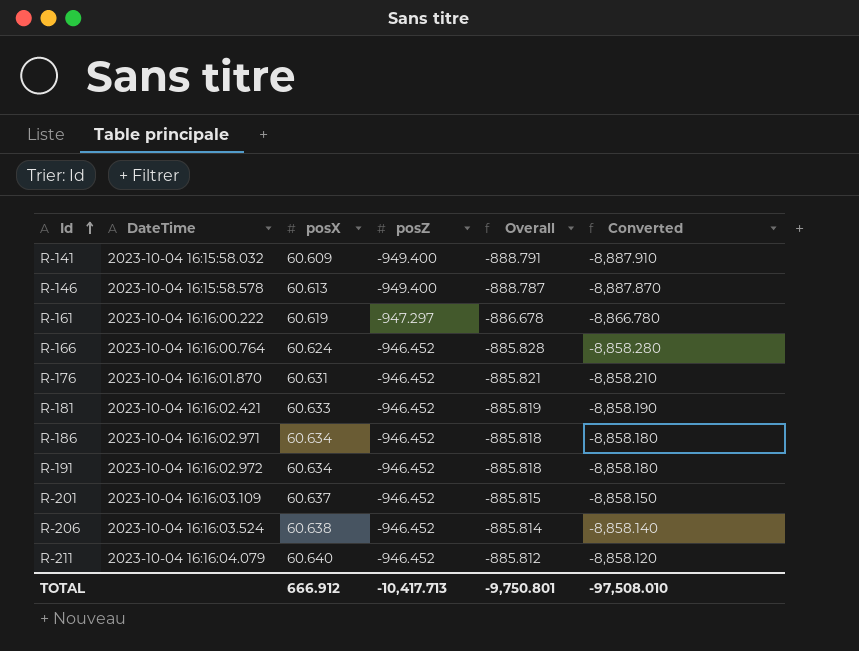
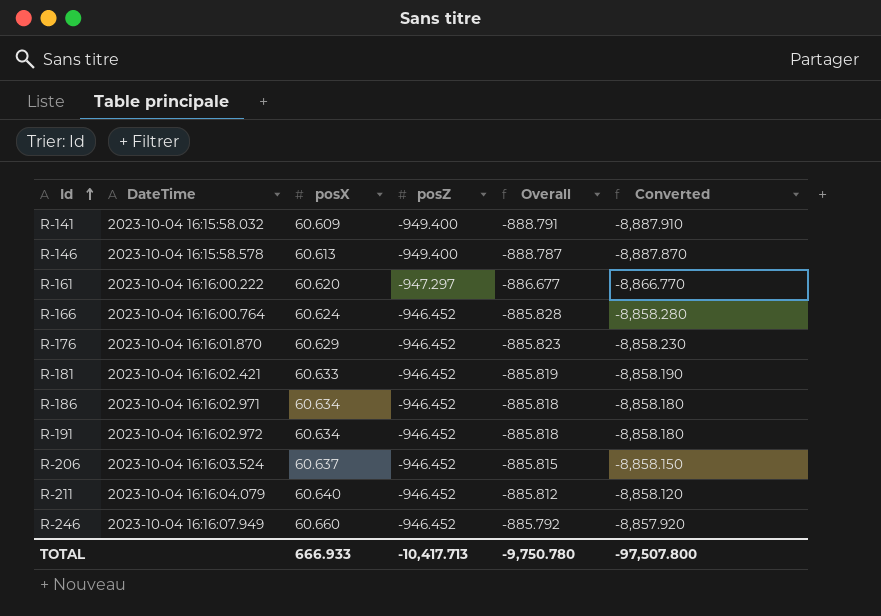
row R-201: 2023-10-04 16:16:03.109 | 60.637 | -946.452 | -885.815 | -8,858.150 -> none
R-161 | posX: 60.619 -> 60.620
R-161 | Overall: -886.678 -> -886.677
R-161 | Converted: -8,866.780 -> -8,866.770
R-176 | posX: 60.631 -> 60.629
R-176 | Overall: -885.821 -> -885.823
R-176 | Converted: -8,858.210 -> -8,858.230
R-206 | posX: 60.638 -> 60.637
R-206 | Overall: -885.814 -> -885.815
R-206 | Converted: -8,858.140 -> -8,858.150
row R-246: none -> 2023-10-04 16:16:07.949 | 60.660 | -946.452 | -885.792 | -8,857.920
TOTAL | posX: 666.912 -> 666.933
TOTAL | Overall: -9,750.801 -> -9,750.780
TOTAL | Converted: -97,508.010 -> -97,507.800

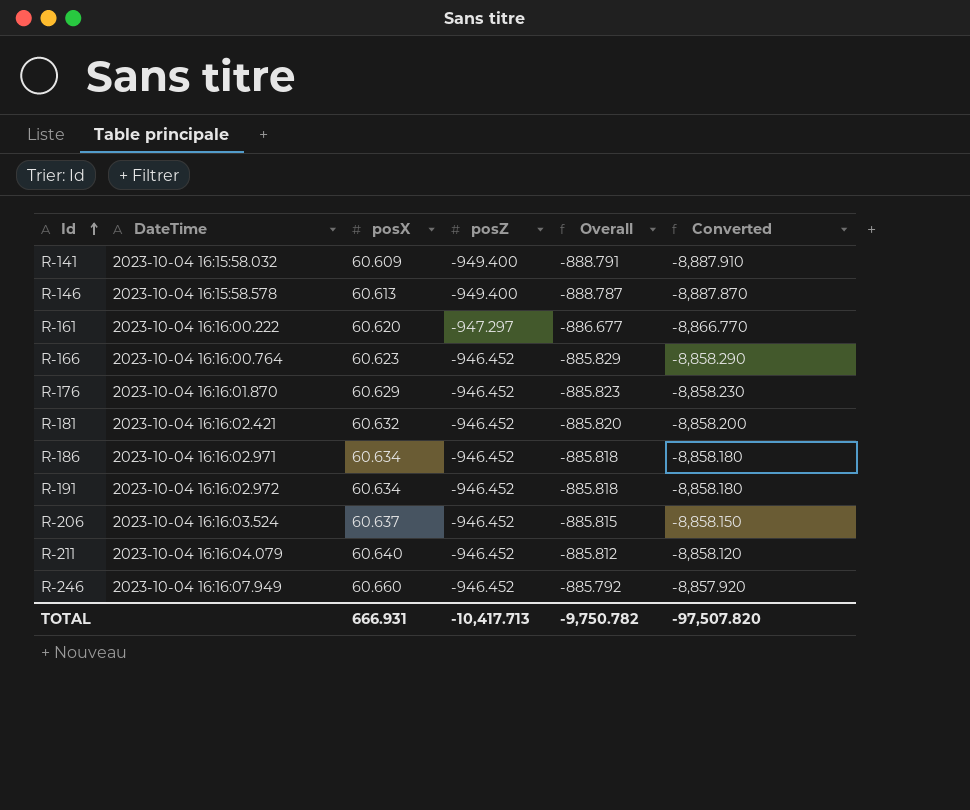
R-166 | posX: 60.624 -> 60.623
R-166 | Overall: -885.828 -> -885.829
R-166 | Converted: -8,858.280 -> -8,858.290
R-181 | posX: 60.633 -> 60.632
R-181 | Overall: -885.819 -> -885.820
R-181 | Converted: -8,858.190 -> -8,858.200
TOTAL | posX: 666.933 -> 666.931
TOTAL | Overall: -9,750.780 -> -9,750.782
TOTAL | Converted: -97,507.800 -> -97,507.820

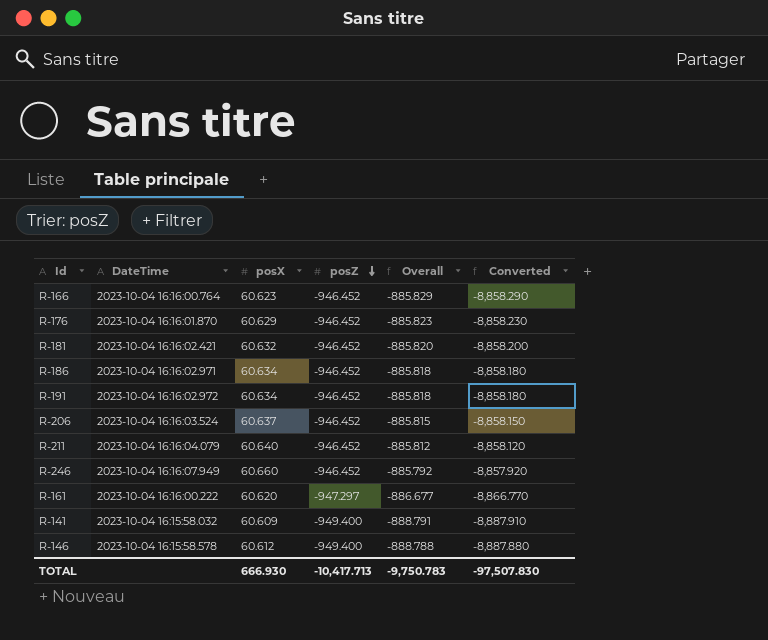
row order: Id ascending -> posZ descending
R-146 | posX: 60.613 -> 60.612
R-146 | Overall: -888.787 -> -888.788
R-146 | Converted: -8,887.870 -> -8,887.880
TOTAL | posX: 666.931 -> 666.930
TOTAL | Overall: -9,750.782 -> -9,750.783
TOTAL | Converted: -97,507.820 -> -97,507.830

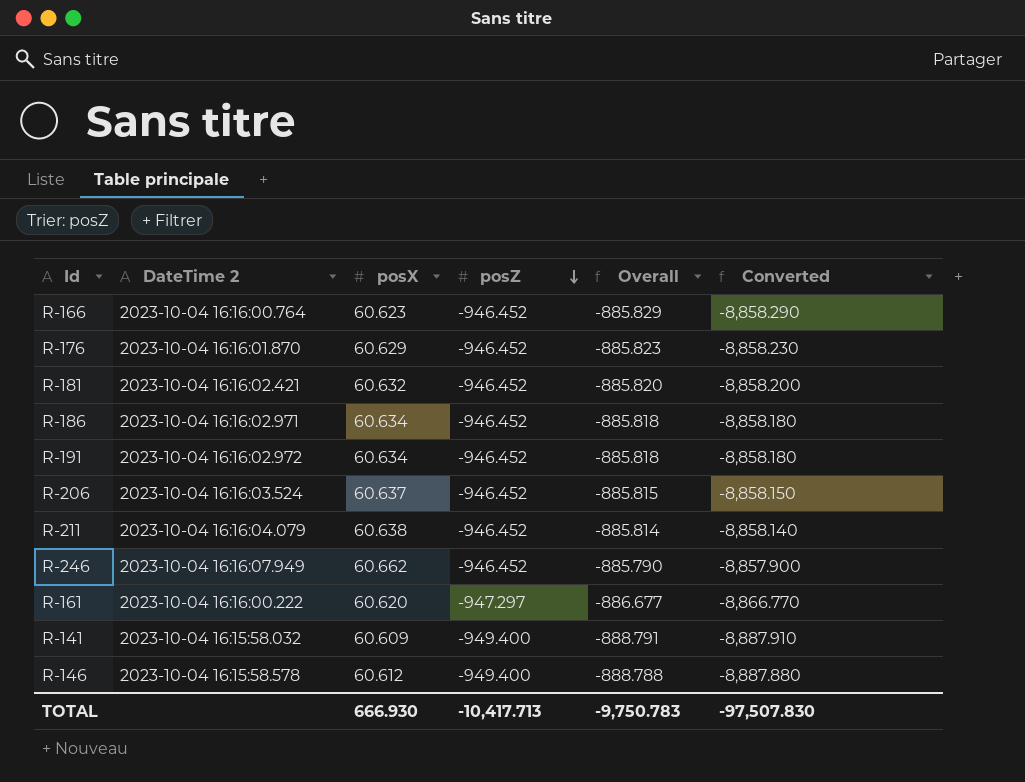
column name: DateTime -> DateTime 2
R-211 | posX: 60.640 -> 60.638
R-211 | Overall: -885.812 -> -885.814
R-211 | Converted: -8,858.120 -> -8,858.140
R-246 | posX: 60.660 -> 60.662
R-246 | Overall: -885.792 -> -885.790
R-246 | Converted: -8,857.920 -> -8,857.900

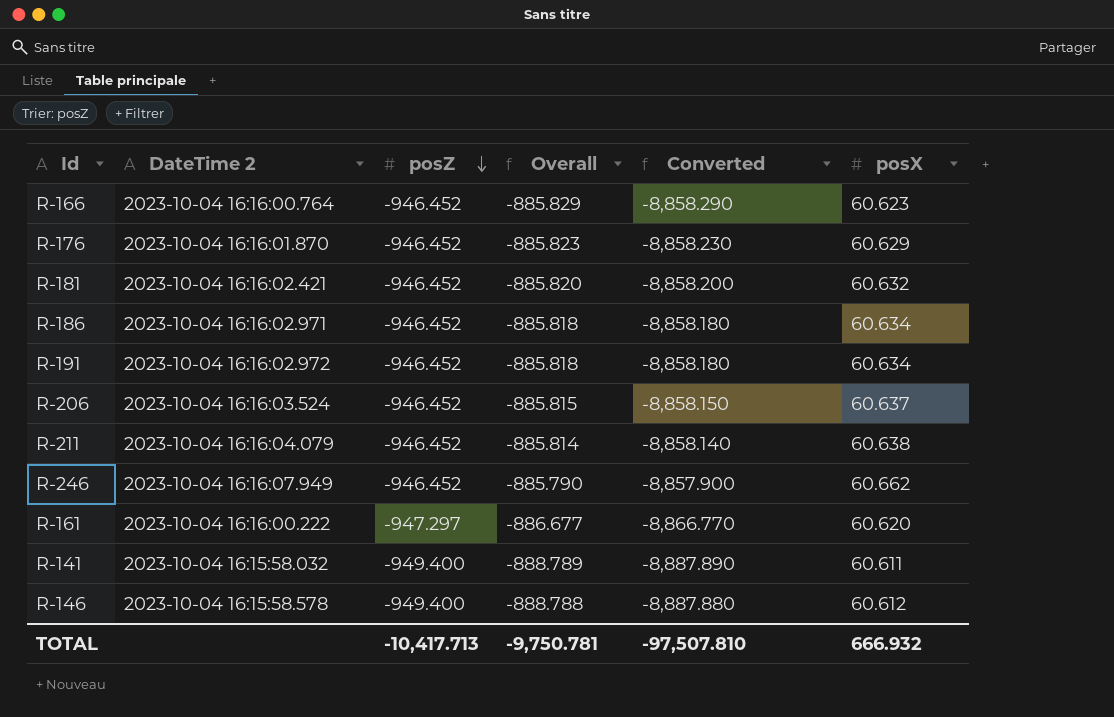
column posX | position: 3 -> 6
R-141 | Overall: -888.791 -> -888.789
R-141 | Converted: -8,887.910 -> -8,887.890
R-141 | posX: 60.609 -> 60.611
TOTAL | Overall: -9,750.783 -> -9,750.781
TOTAL | Converted: -97,507.830 -> -97,507.810
TOTAL | posX: 666.930 -> 666.932

